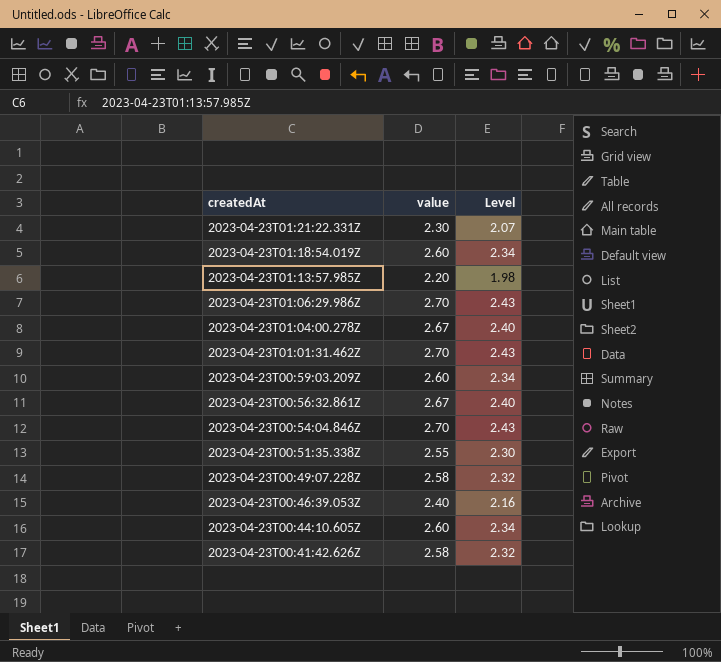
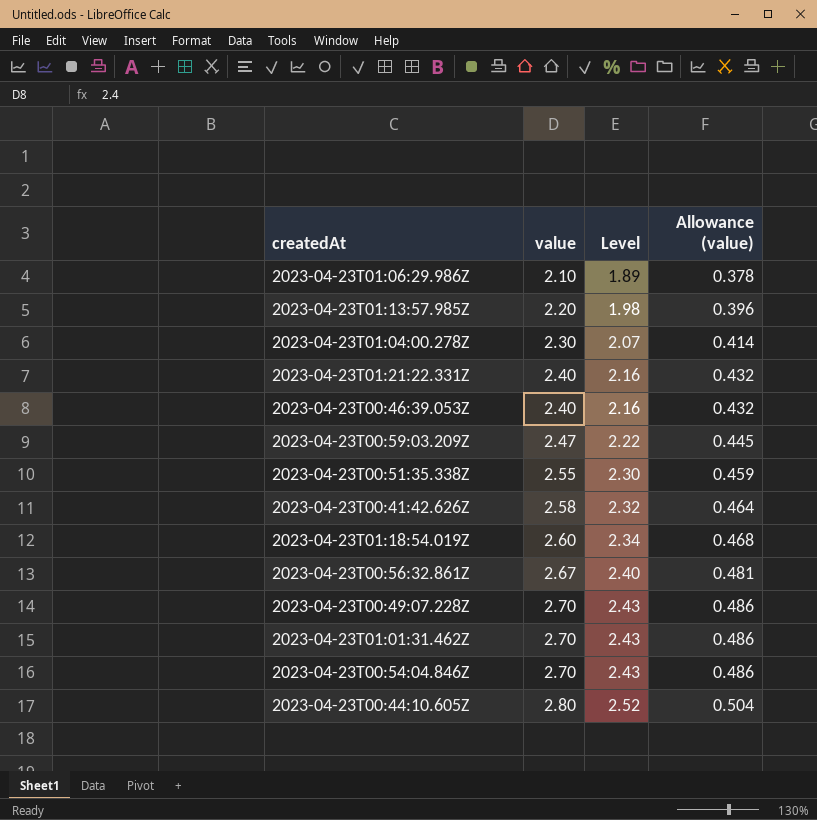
row order: createdAt descending -> value ascending
column Allowance (value) | formula: none -> [value] * 0.18
2023-04-23T01:06:29.986Z | value: 2.70 -> 2.10
2023-04-23T01:06:29.986Z | Level: 2.43 -> 1.89
2023-04-23T01:04:00.278Z | value: 2.67 -> 2.30
2023-04-23T01:04:00.278Z | Level: 2.40 -> 2.07
2023-04-23T01:21:22.331Z | value: 2.30 -> 2.40
2023-04-23T01:21:22.331Z | Level: 2.07 -> 2.16
2023-04-23T00:59:03.209Z | value: 2.60 -> 2.47
2023-04-23T00:59:03.209Z | Level: 2.34 -> 2.22
2023-04-23T00:49:07.228Z | value: 2.58 -> 2.70
2023-04-23T00:49:07.228Z | Level: 2.32 -> 2.43
2023-04-23T00:44:10.605Z | value: 2.60 -> 2.80
2023-04-23T00:44:10.605Z | Level: 2.34 -> 2.52

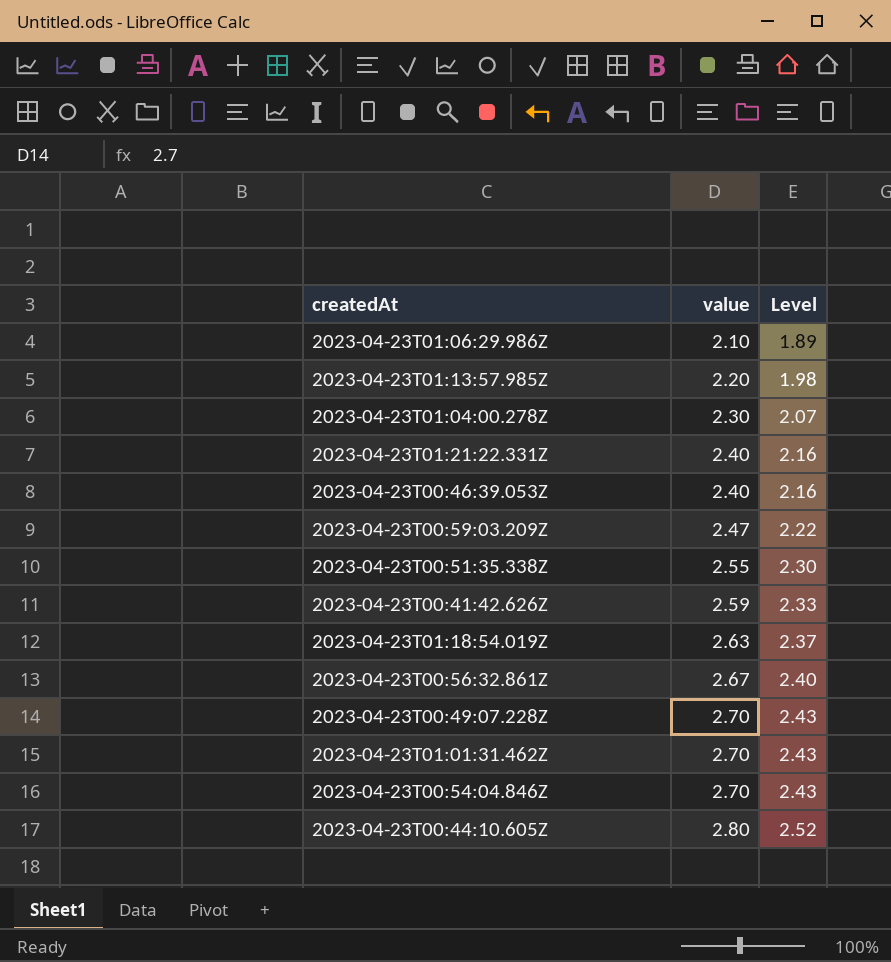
column Allowance (value) | formula: [value] * 0.18 -> none
2023-04-23T00:41:42.626Z | value: 2.58 -> 2.59
2023-04-23T00:41:42.626Z | Level: 2.32 -> 2.33
2023-04-23T01:18:54.019Z | value: 2.60 -> 2.63
2023-04-23T01:18:54.019Z | Level: 2.34 -> 2.37

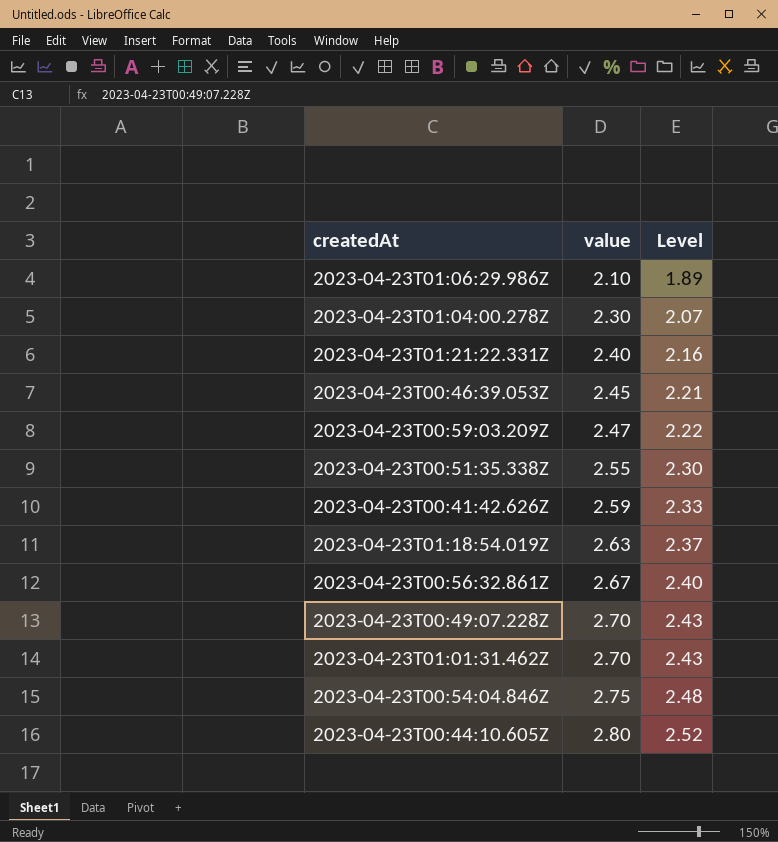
row 2023-04-23T01:13:57.985Z: 2.20 | 1.98 -> none
2023-04-23T00:46:39.053Z | value: 2.40 -> 2.45
2023-04-23T00:46:39.053Z | Level: 2.16 -> 2.21
2023-04-23T00:54:04.846Z | value: 2.70 -> 2.75
2023-04-23T00:54:04.846Z | Level: 2.43 -> 2.48

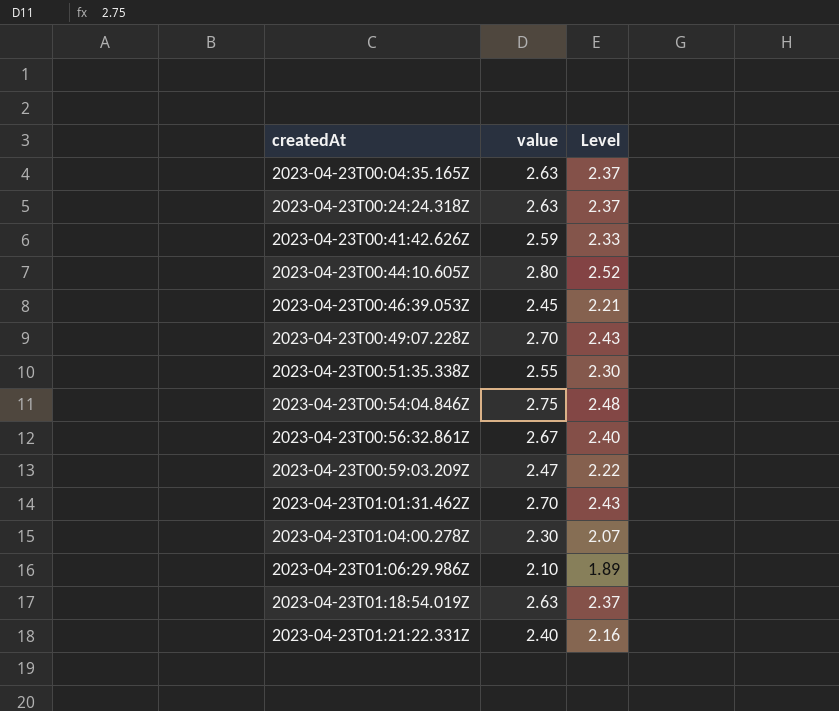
row order: value ascending -> createdAt ascending
row 2023-04-23T00:04:35.165Z: none -> 2.63 | 2.37
row 2023-04-23T00:24:24.318Z: none -> 2.63 | 2.37

